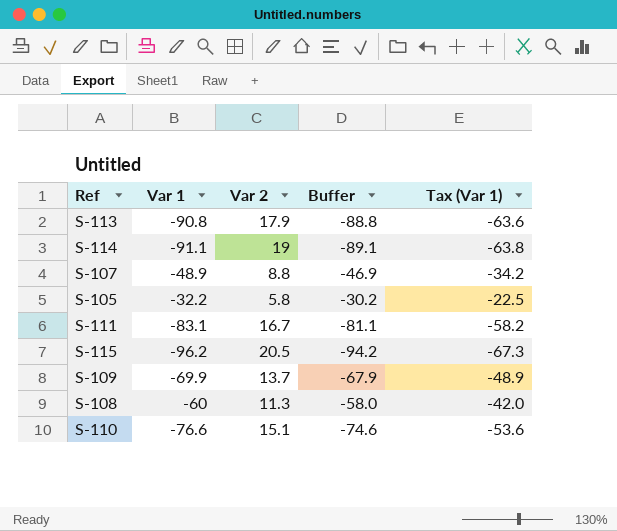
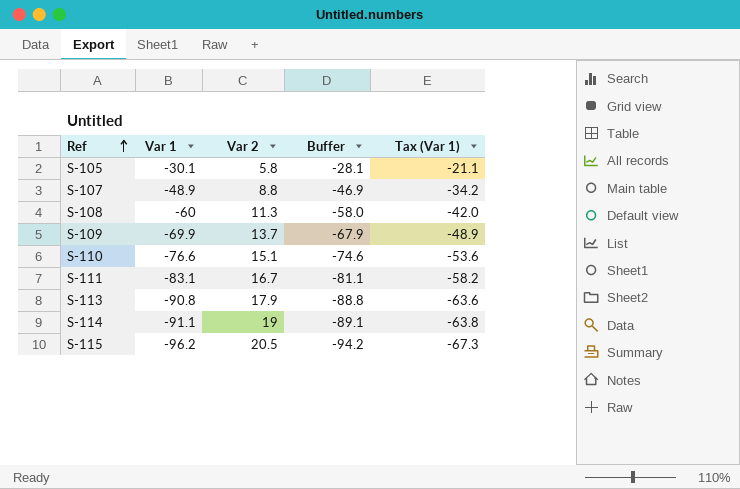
row order: none -> Ref ascending
S-105 | Var 1: -32.2 -> -30.1
S-105 | Buffer: -30.2 -> -28.1
S-105 | Tax (Var 1): -22.5 -> -21.1

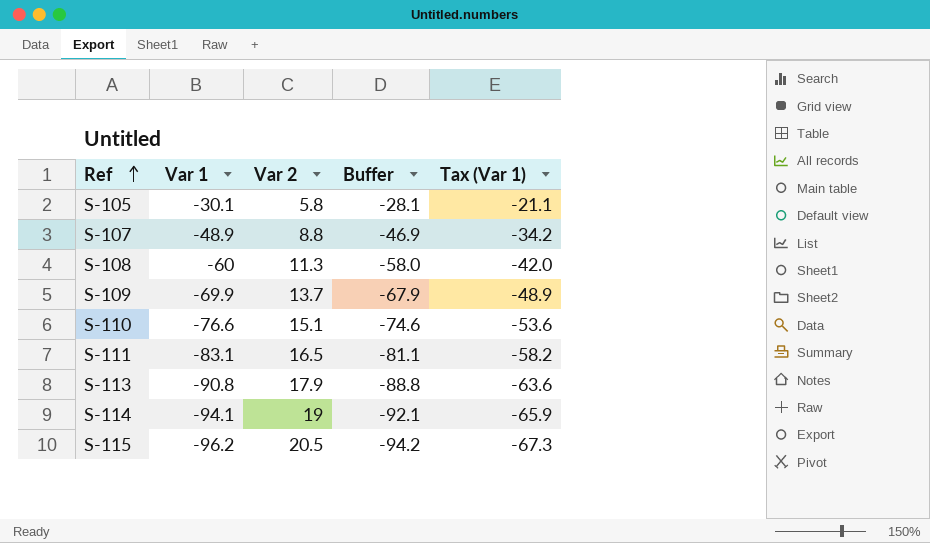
S-111 | Var 2: 16.7 -> 16.5
S-114 | Var 1: -91.1 -> -94.1
S-114 | Buffer: -89.1 -> -92.1
S-114 | Tax (Var 1): -63.8 -> -65.9

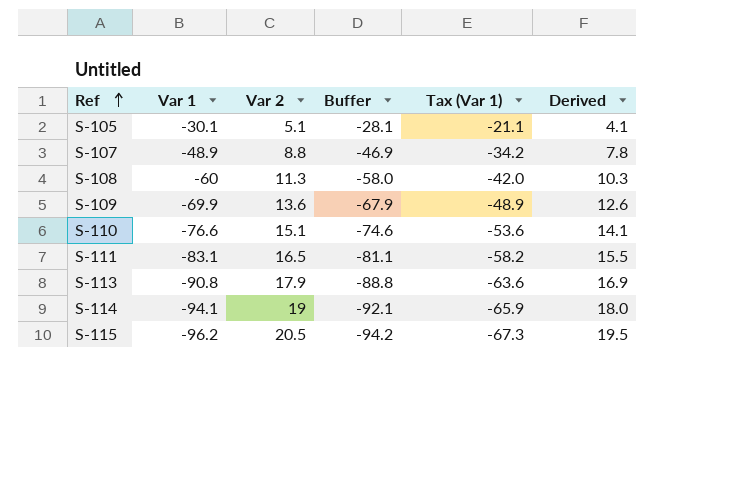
column Derived | formula: none -> [Var 2] - 1
S-105 | Var 2: 5.8 -> 5.1
S-109 | Var 2: 13.7 -> 13.6

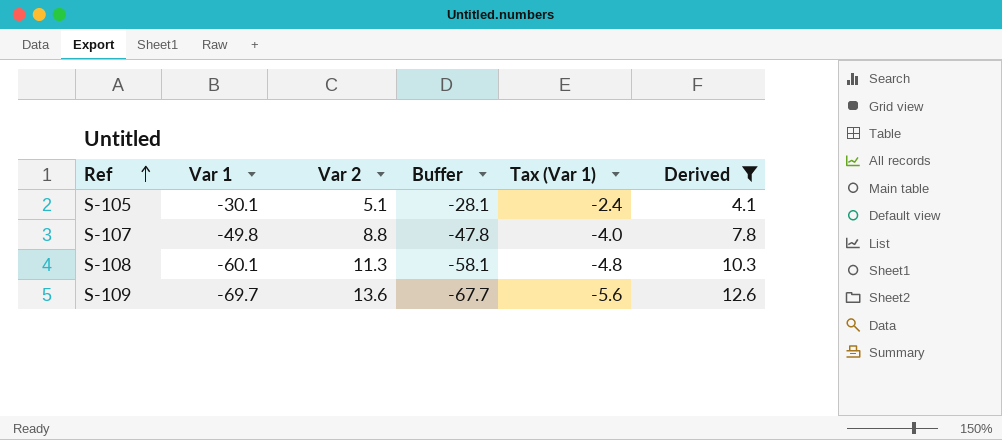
filter: none -> Derived <= 12.6
column Tax (Var 1) | formula: [Var 1] * 0.7 -> [Var 1] * 0.08
S-107 | Var 1: -48.9 -> -49.8
S-107 | Buffer: -46.9 -> -47.8
S-108 | Var 1: -60 -> -60.1
S-108 | Buffer: -58.0 -> -58.1
S-109 | Var 1: -69.9 -> -69.7
S-109 | Buffer: -67.9 -> -67.7

